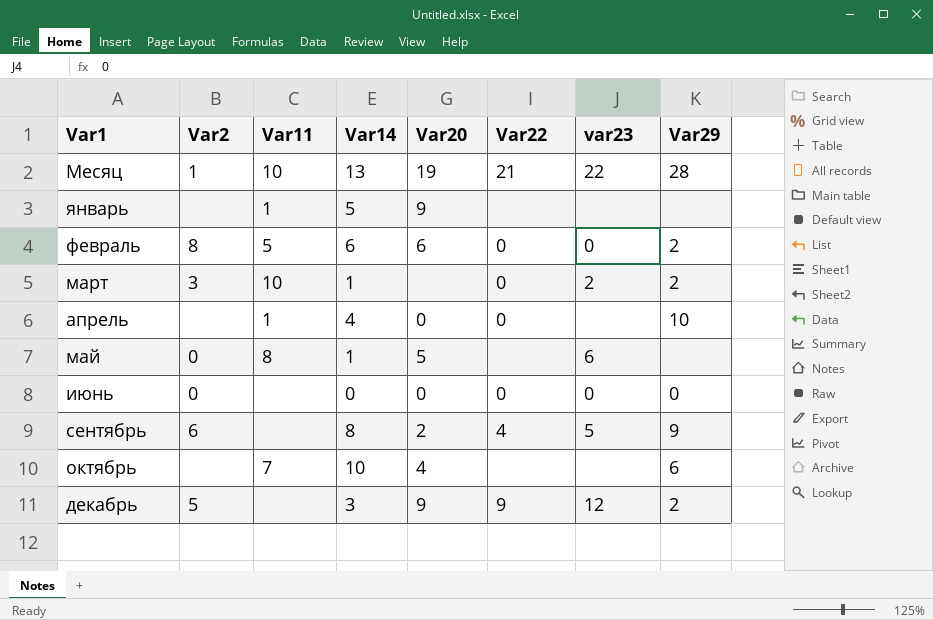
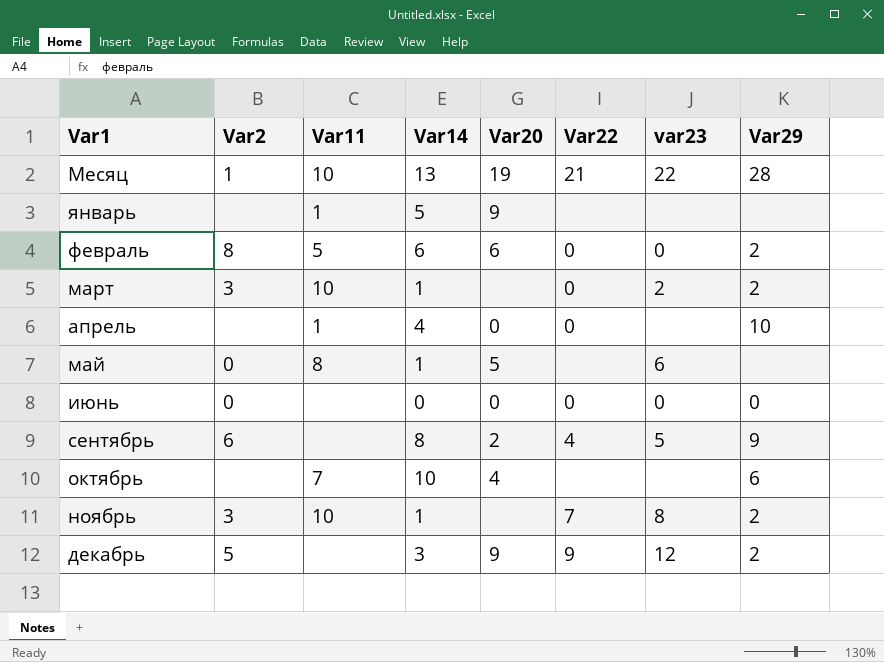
row ноябрь: none -> 3 | 10 | 1 | none | 7 | 8 | 2

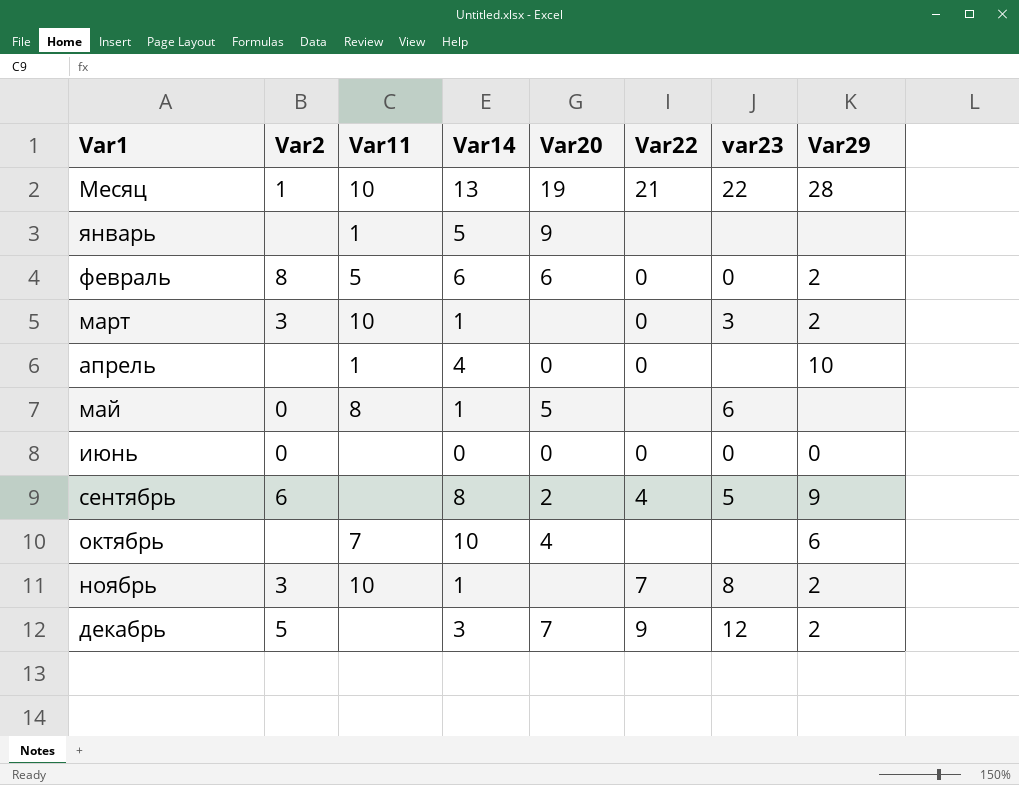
март | var23: 2 -> 3
декабрь | Var20: 9 -> 7

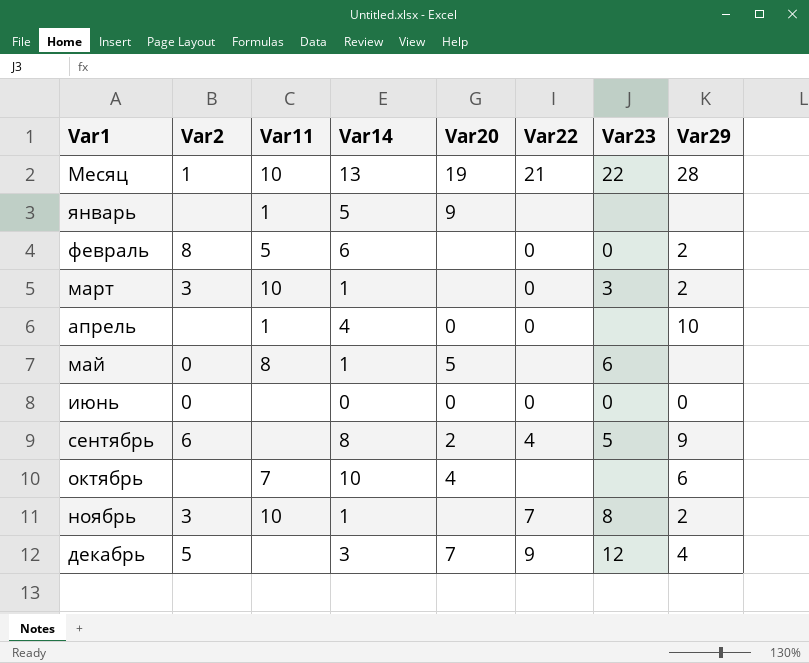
column name: var23 -> Var23
февраль | Var20: 6 -> none
декабрь | Var29: 2 -> 4

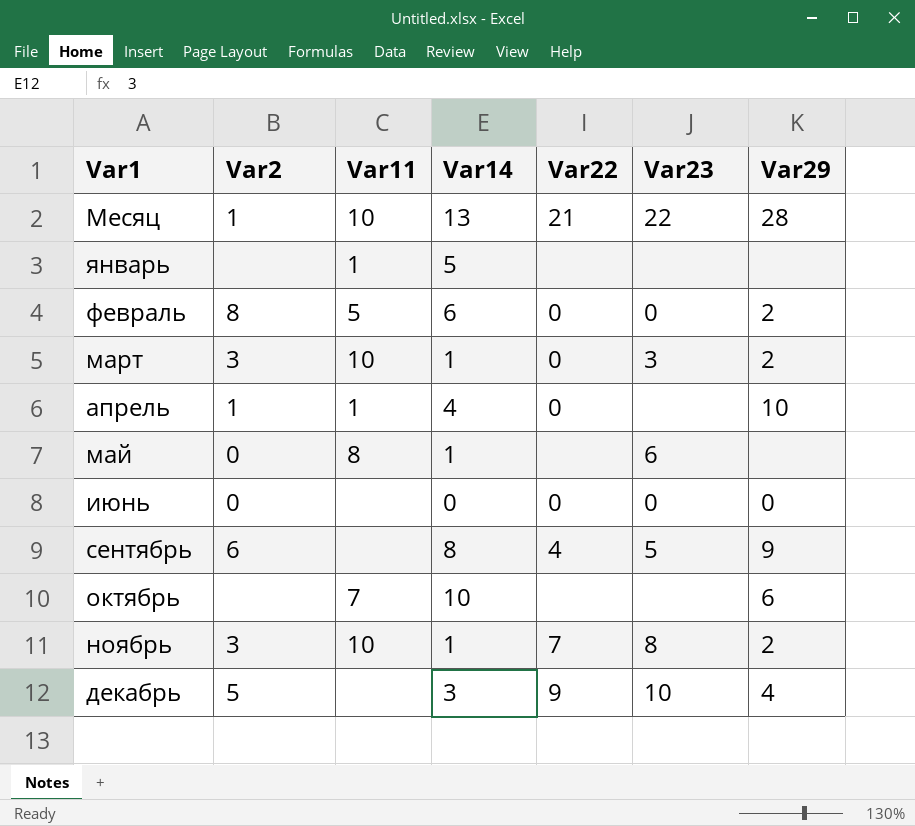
column Var20 | position: 5 -> none
апрель | Var2: none -> 1
декабрь | Var23: 12 -> 10

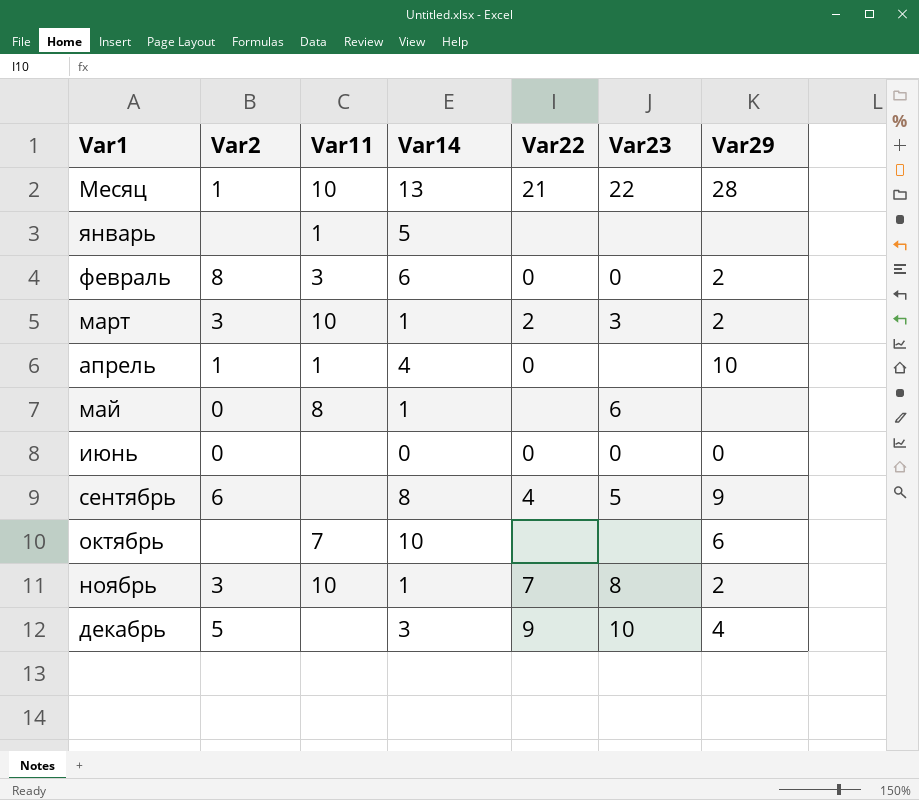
февраль | Var11: 5 -> 3
март | Var22: 0 -> 2

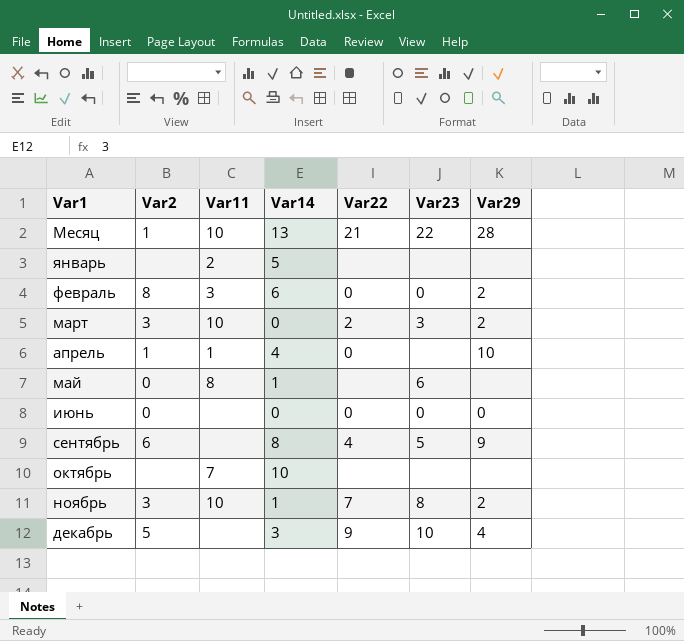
январь | Var11: 1 -> 2
март | Var14: 1 -> 0
октябрь | Var29: 6 -> none

